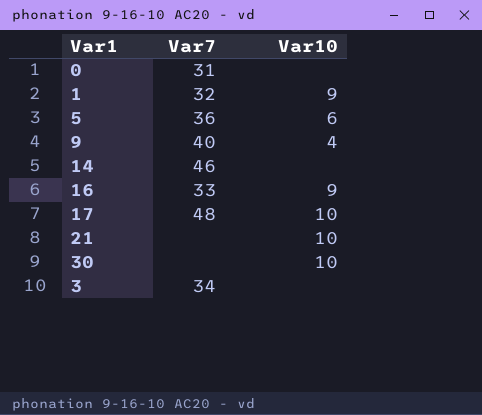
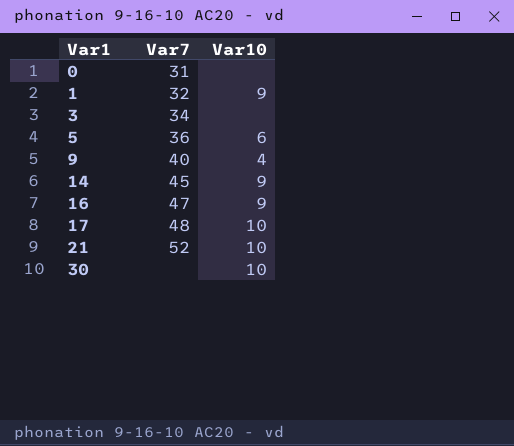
row order: none -> Var1 ascending
14 | Var7: 46 -> 45
14 | Var10: none -> 9
16 | Var7: 33 -> 47
21 | Var7: none -> 52

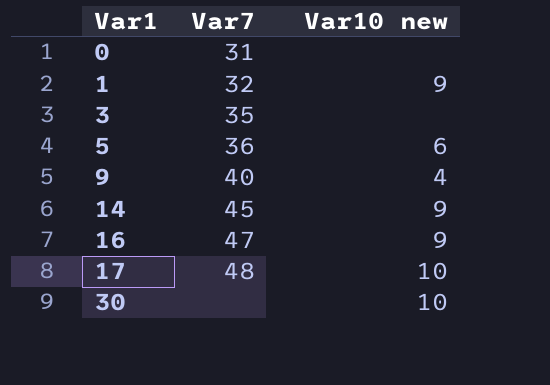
column name: Var10 -> Var10 new
row 21: 52 | 10 -> none
3 | Var7: 34 -> 35

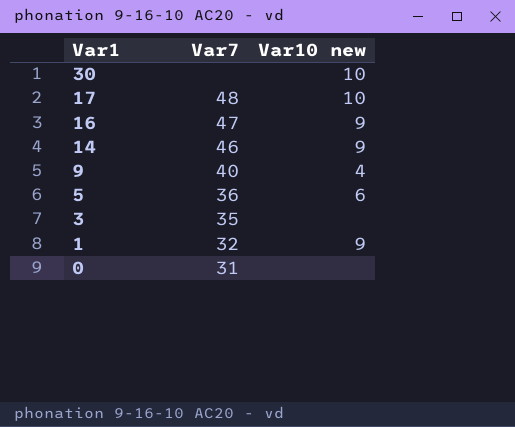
row order: Var1 ascending -> Var1 descending
14 | Var7: 45 -> 46

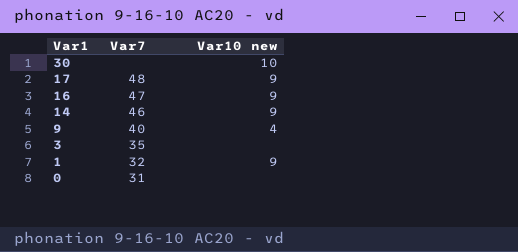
row 5: 36 | 6 -> none
17 | Var10 new: 10 -> 9

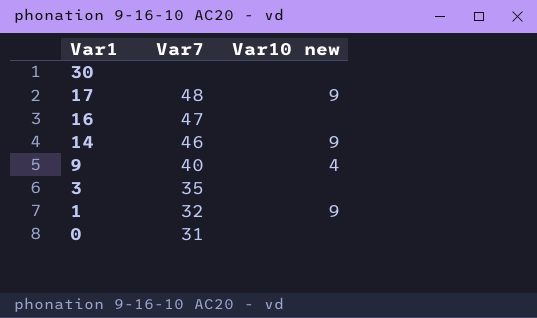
30 | Var10 new: 10 -> none
16 | Var10 new: 9 -> none

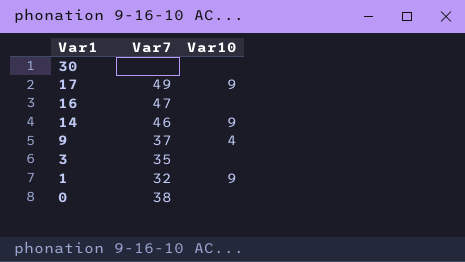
column name: Var10 new -> Var10
17 | Var7: 48 -> 49
9 | Var7: 40 -> 37
0 | Var7: 31 -> 38

